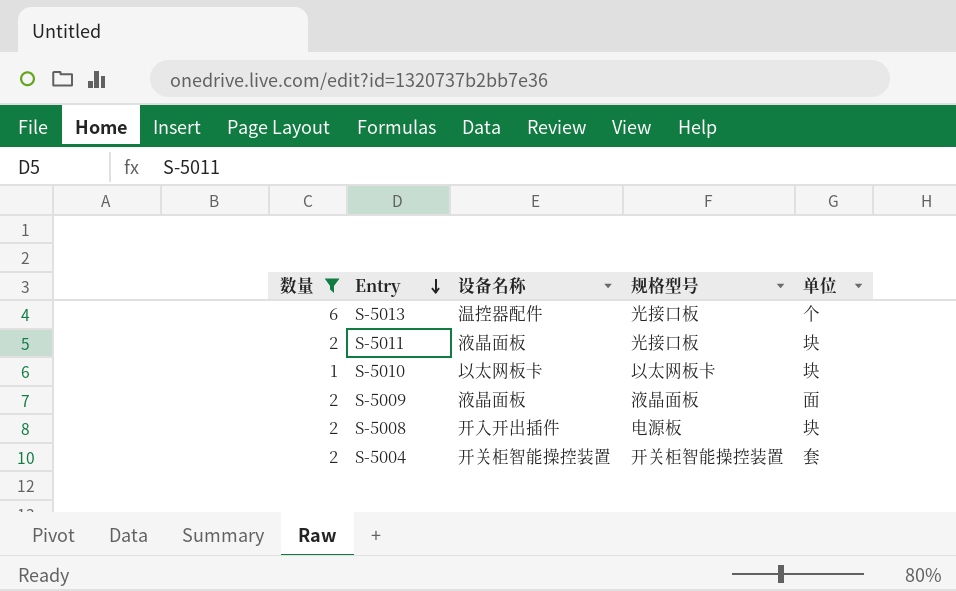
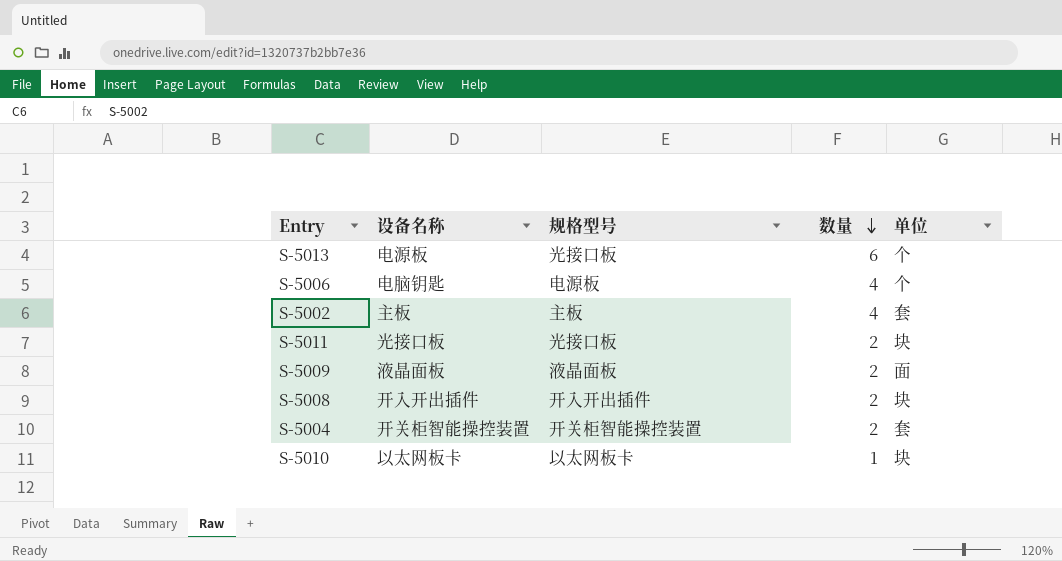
filter: 数量 != 4 -> none
row order: Entry descending -> 数量 descending
column 数量 | position: 1 -> 4
S-5013 | 设备名称: 温控器配件 -> 电源板
S-5011 | 设备名称: 液晶面板 -> 光接口板
S-5008 | 规格型号: 电源板 -> 开入开出插件

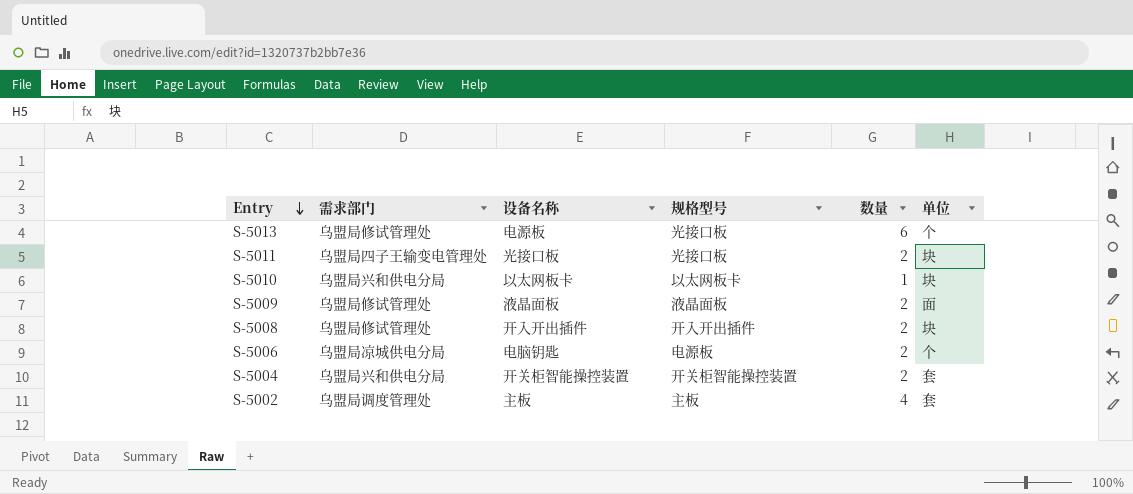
row order: 数量 descending -> Entry descending
column 需求部门 | position: none -> 2
S-5006 | 数量: 4 -> 2

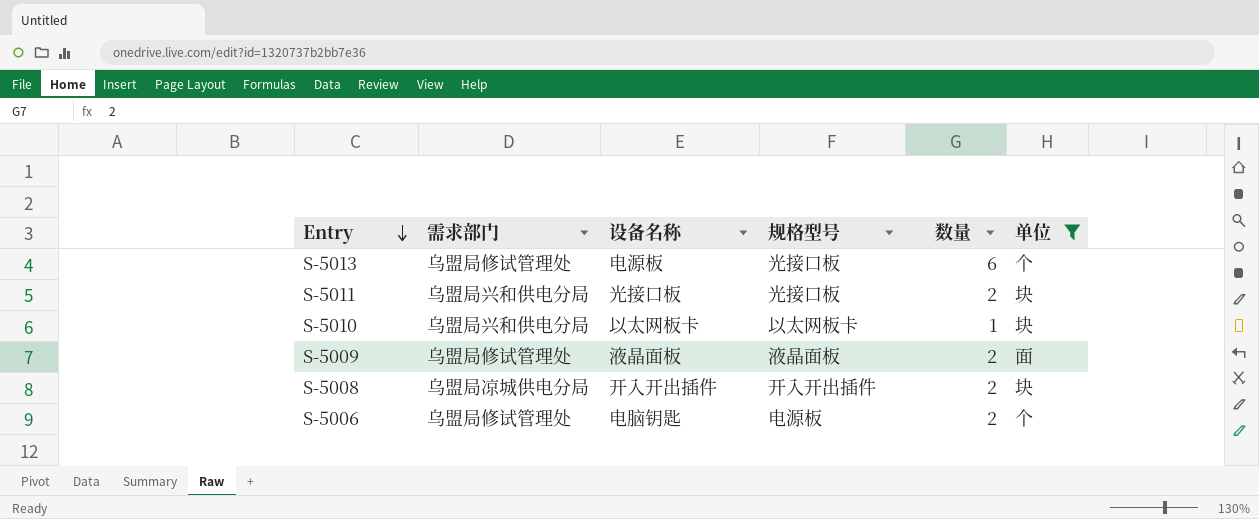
filter: none -> 单位 != 套
S-5011 | 需求部门: 乌盟局四子王输变电管理处 -> 乌盟局兴和供电分局
S-5008 | 需求部门: 乌盟局修试管理处 -> 乌盟局凉城供电分局
S-5006 | 需求部门: 乌盟局凉城供电分局 -> 乌盟局修试管理处

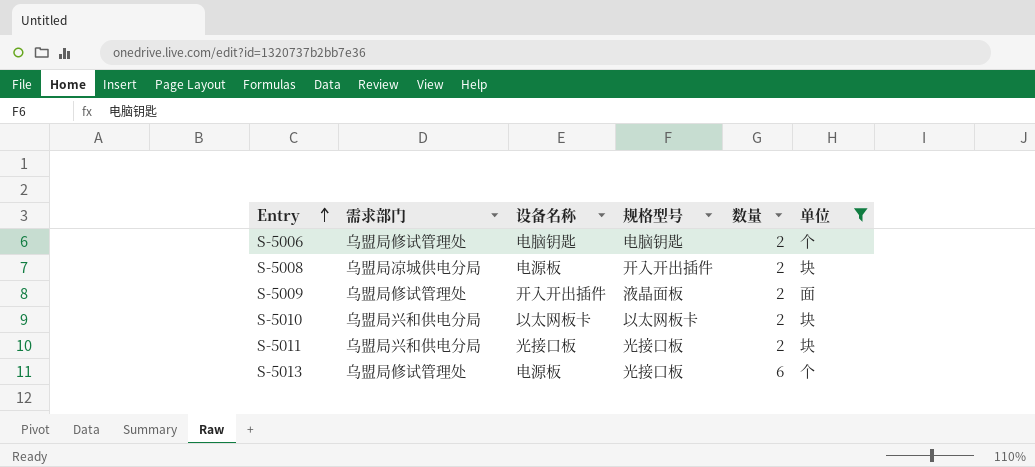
row order: Entry descending -> Entry ascending
S-5006 | 规格型号: 电源板 -> 电脑钥匙
S-5008 | 设备名称: 开入开出插件 -> 电源板
S-5009 | 设备名称: 液晶面板 -> 开入开出插件
S-5010 | 数量: 1 -> 2

